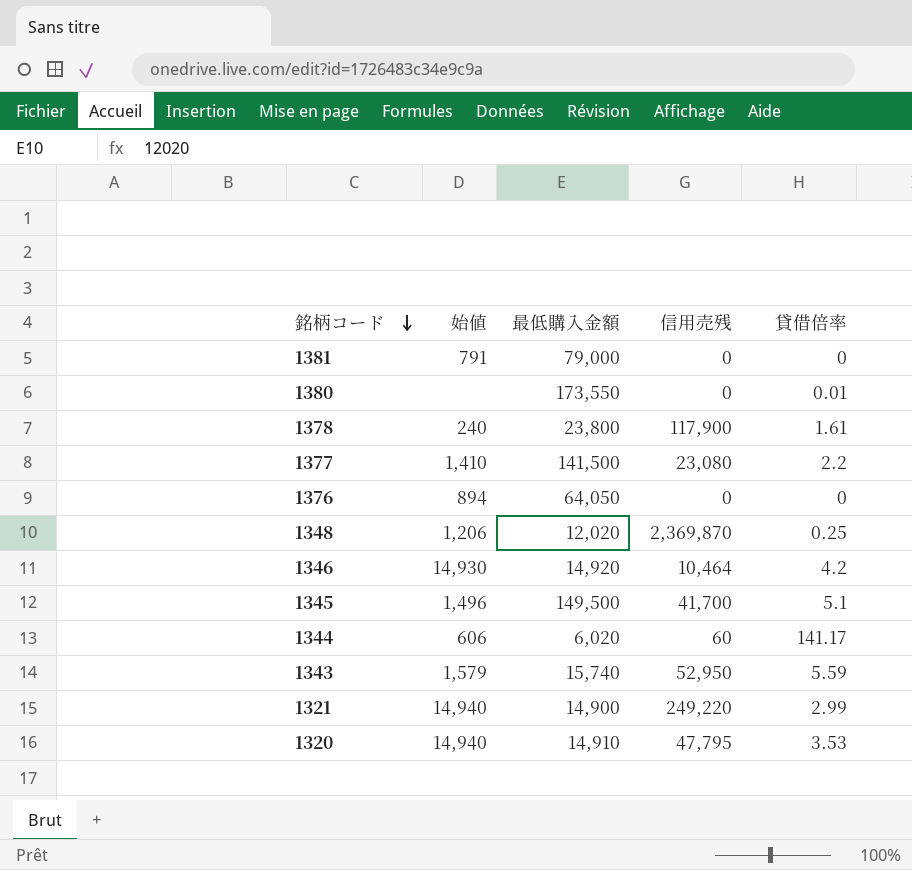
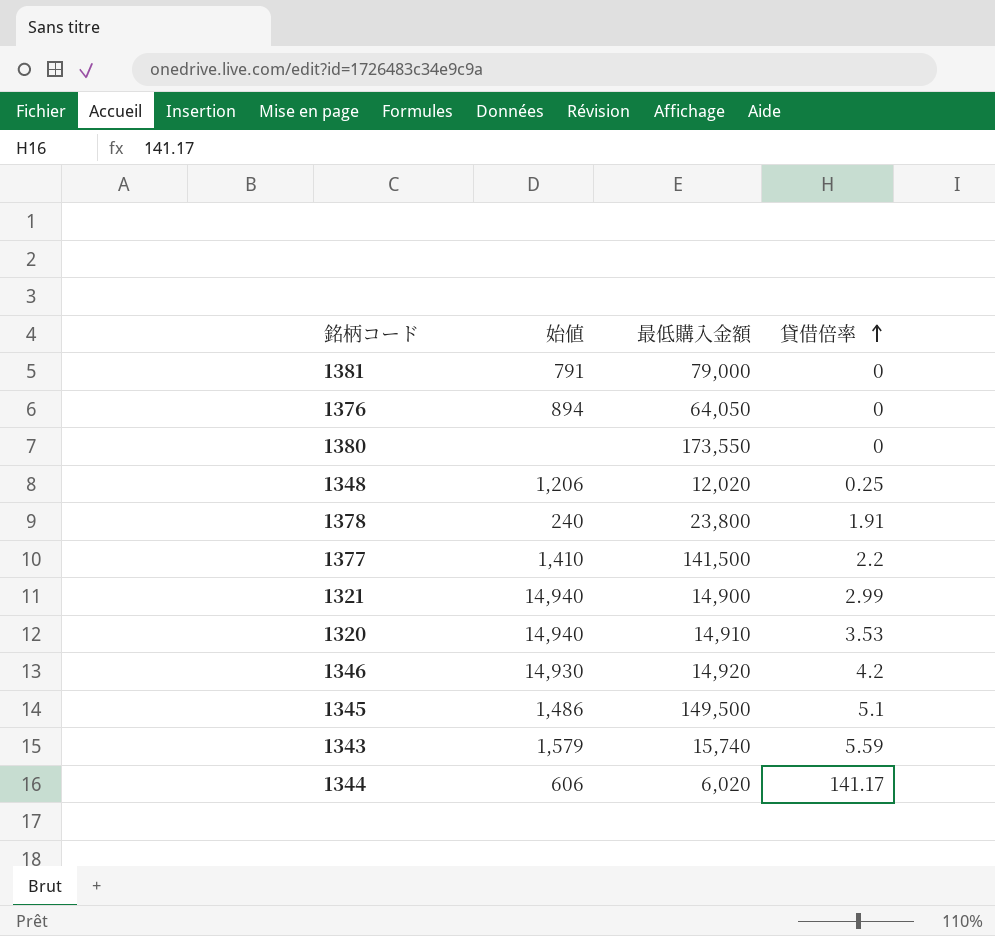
row order: 銘柄コード descending -> 貸借倍率 ascending
column 信用売残 | position: 4 -> none
1380 | 貸借倍率: 0.01 -> 0
1378 | 貸借倍率: 1.61 -> 1.91
1345 | 始値: 1,496 -> 1,486

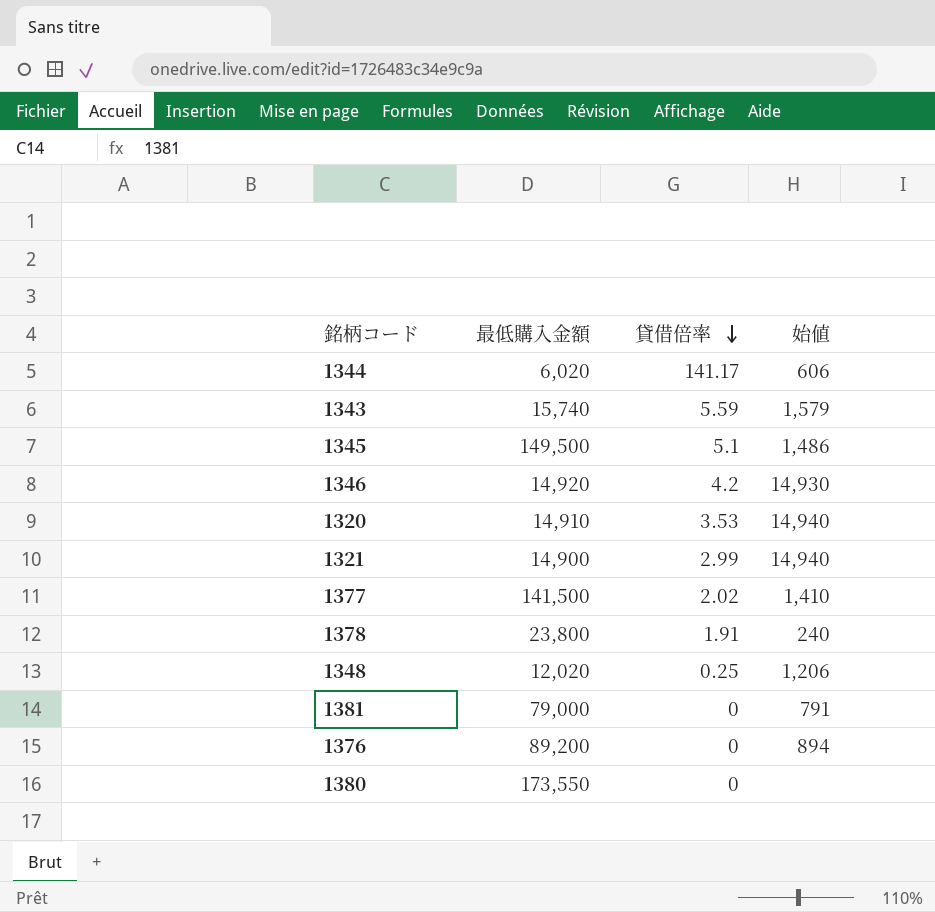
row order: 貸借倍率 ascending -> 貸借倍率 descending
column 始値 | position: 2 -> 4
1377 | 貸借倍率: 2.2 -> 2.02
1376 | 最低購入金額: 64,050 -> 89,200

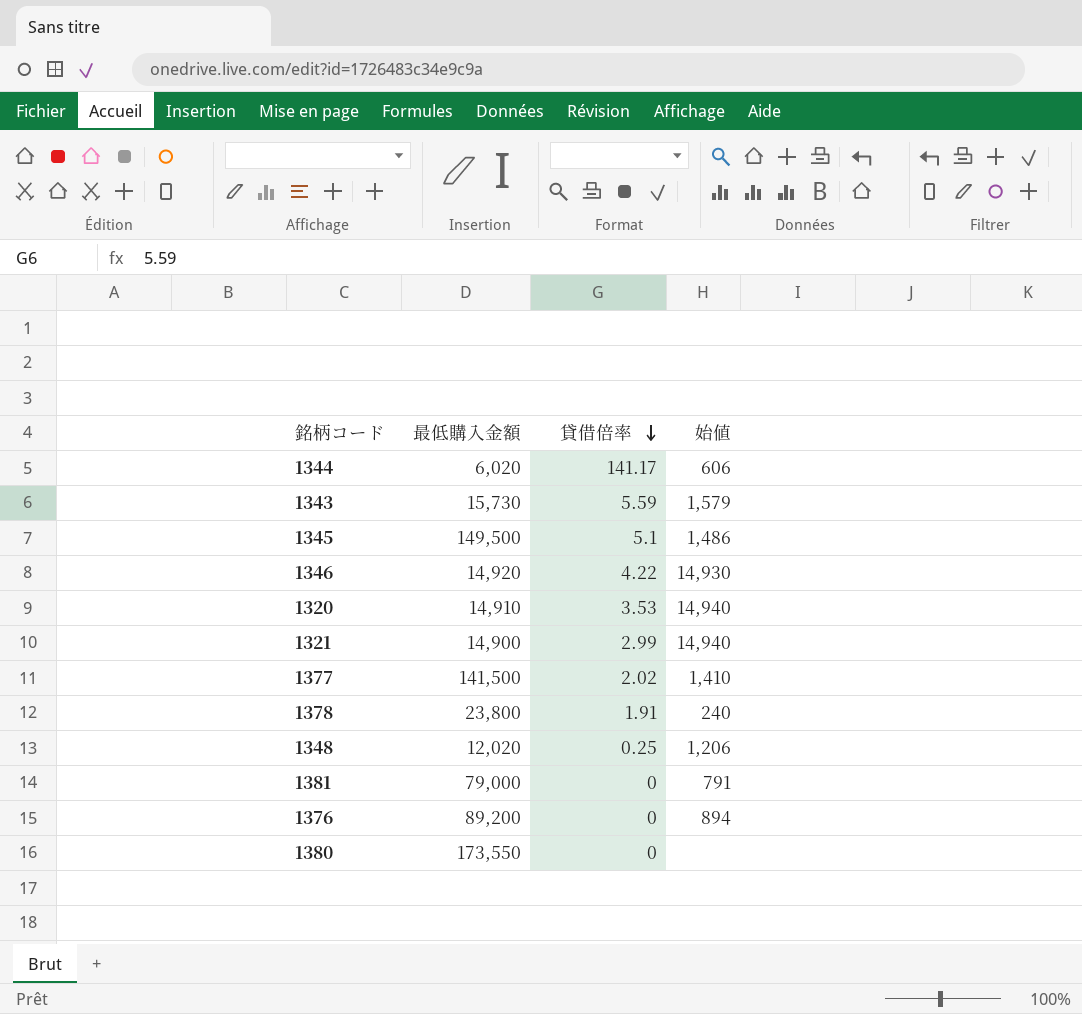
1343 | 最低購入金額: 15,740 -> 15,730
1346 | 貸借倍率: 4.2 -> 4.22

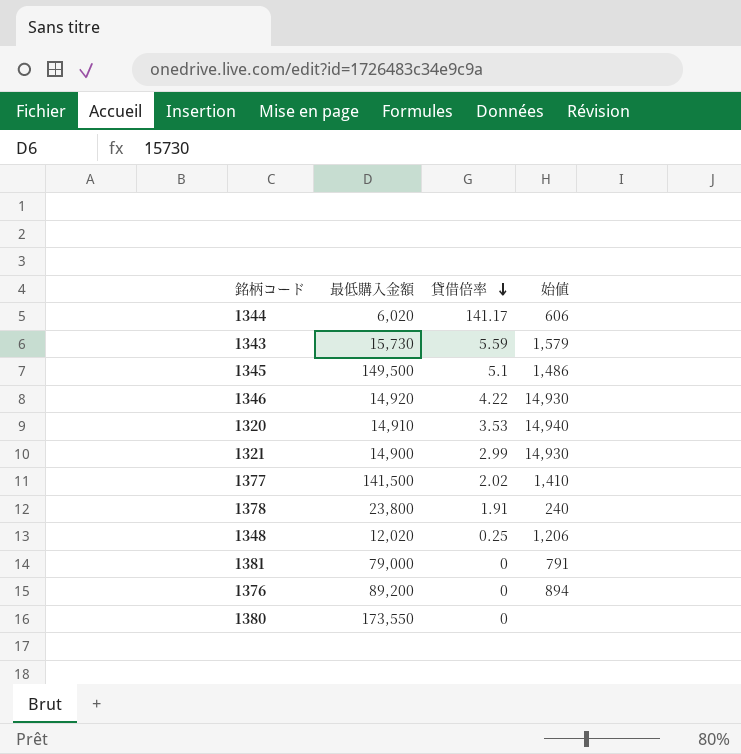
1321 | 始値: 14,940 -> 14,930

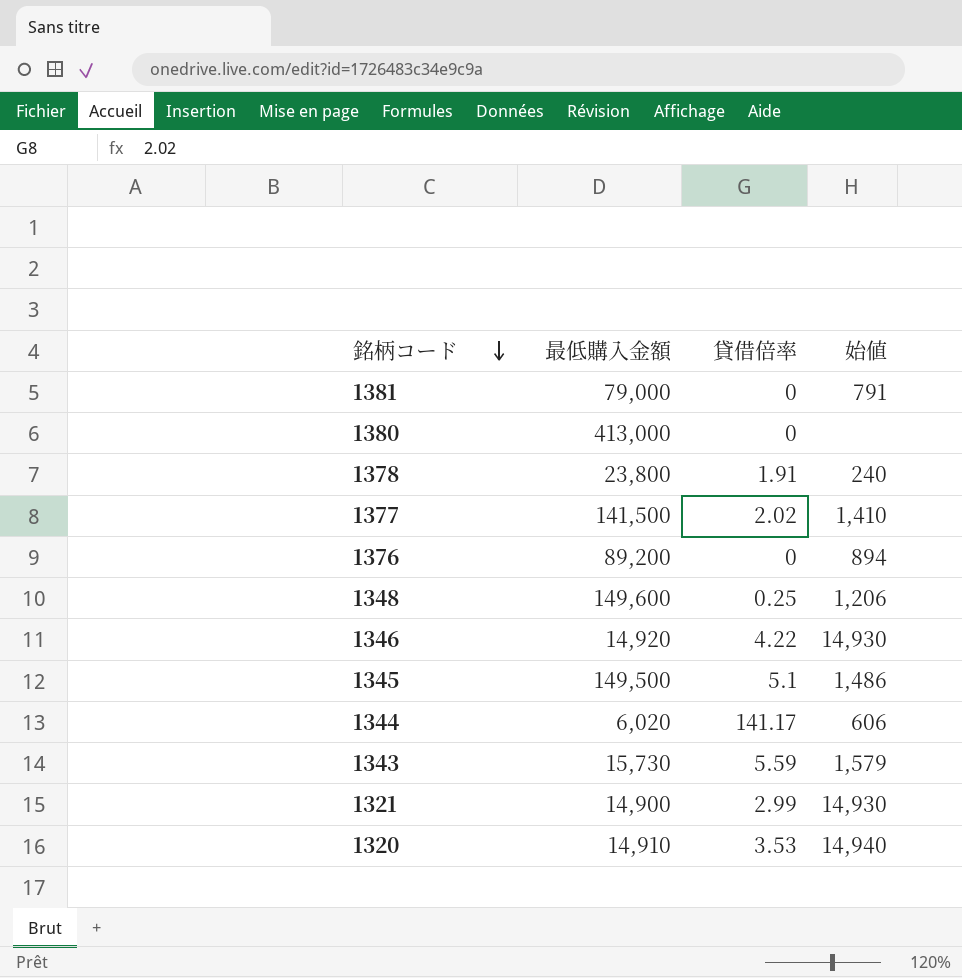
row order: 貸借倍率 descending -> 銘柄コード descending
1380 | 最低購入金額: 173,550 -> 413,000
1348 | 最低購入金額: 12,020 -> 149,600

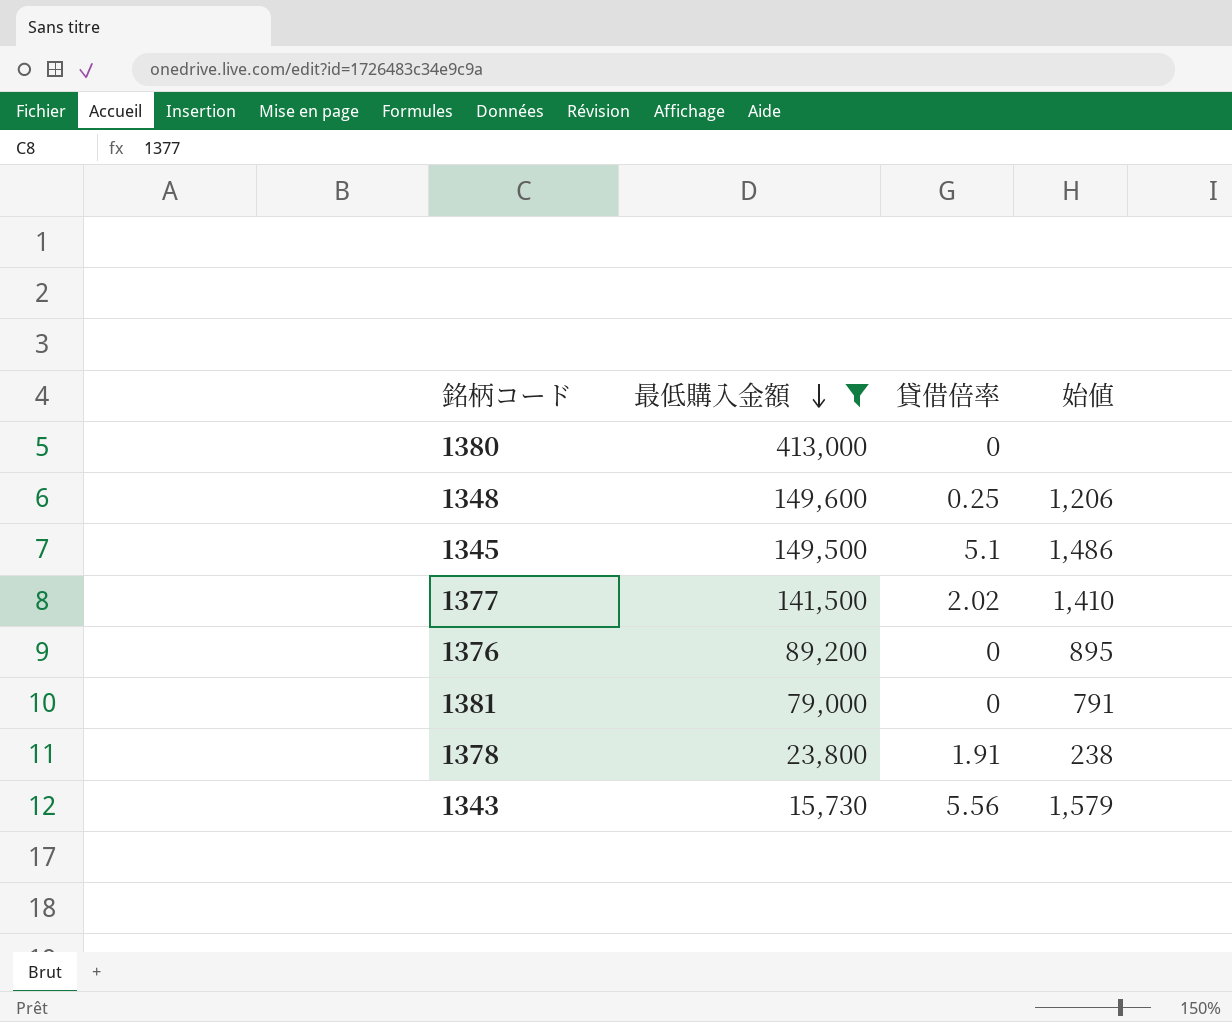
filter: none -> 最低購入金額 >= 15,730
row order: 銘柄コード descending -> 最低購入金額 descending
1376 | 始値: 894 -> 895
1378 | 始値: 240 -> 238
1343 | 貸借倍率: 5.59 -> 5.56

